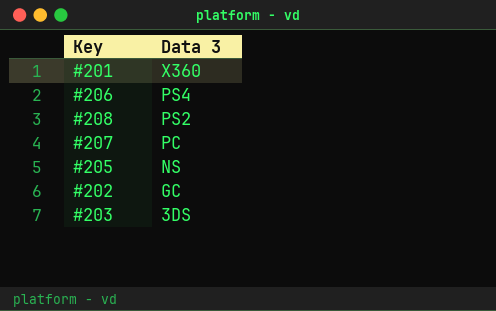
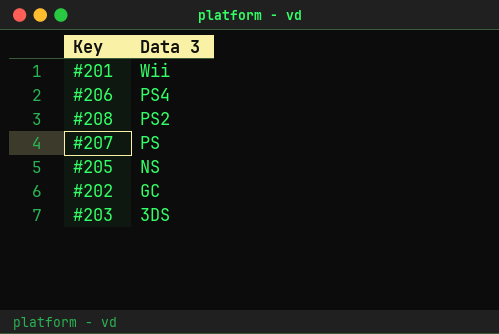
#201 | Data 3: X360 -> Wii
#207 | Data 3: PC -> PS

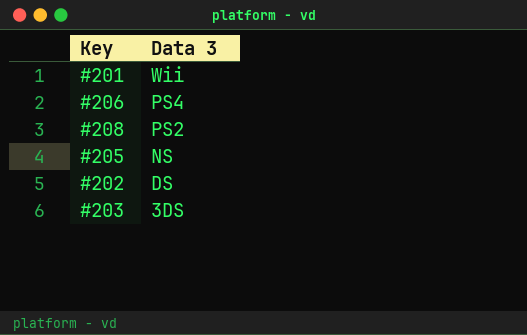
row #207: PS -> none
#202 | Data 3: GC -> DS

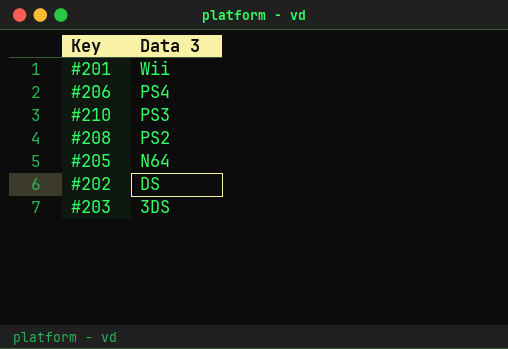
row #210: none -> PS3
#205 | Data 3: NS -> N64

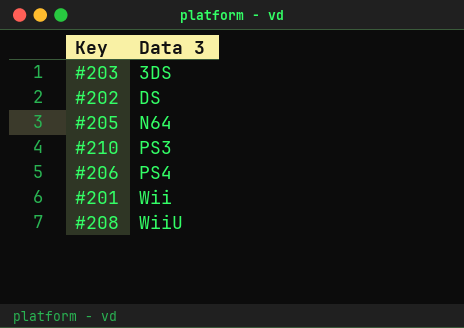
row order: Data 3 descending -> Data 3 ascending
#208 | Data 3: PS2 -> WiiU

